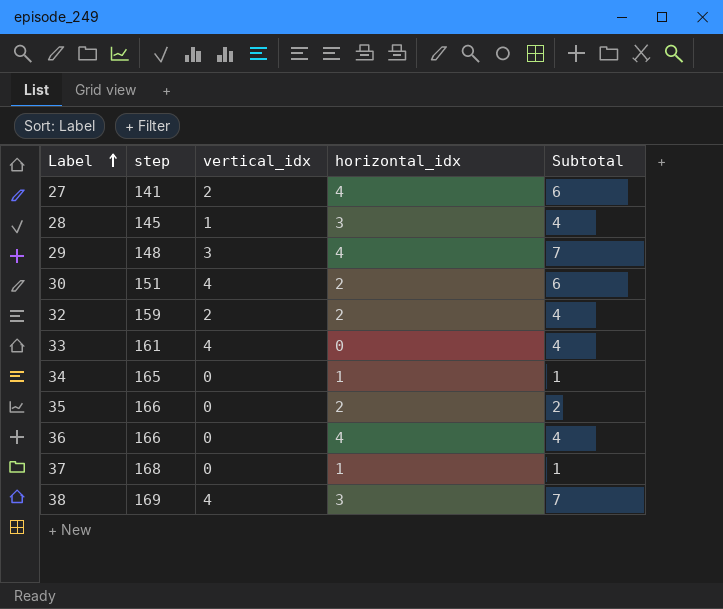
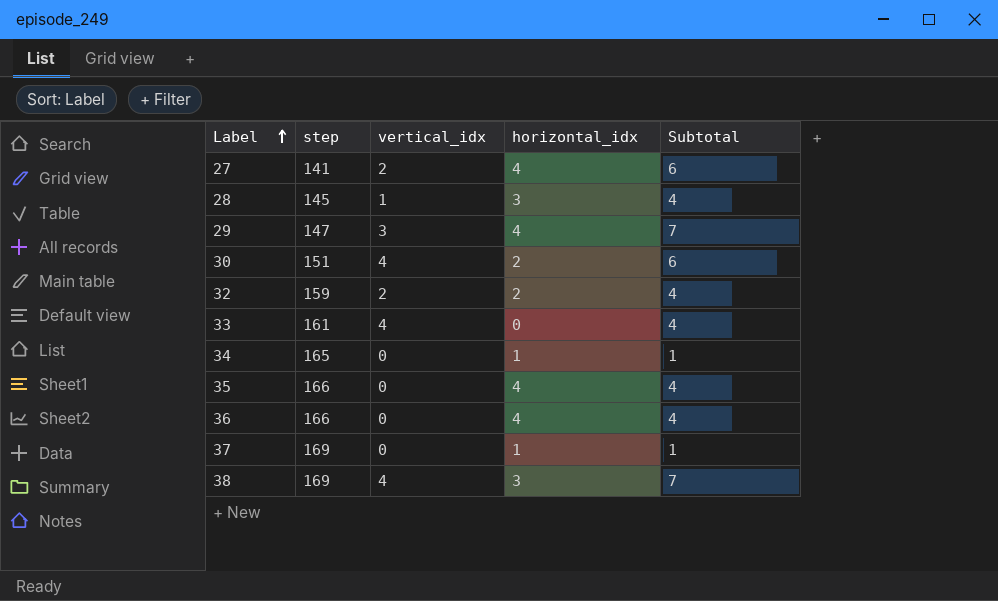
29 | step: 148 -> 147
35 | horizontal_idx: 2 -> 4
35 | Subtotal: 2 -> 4
37 | step: 168 -> 169

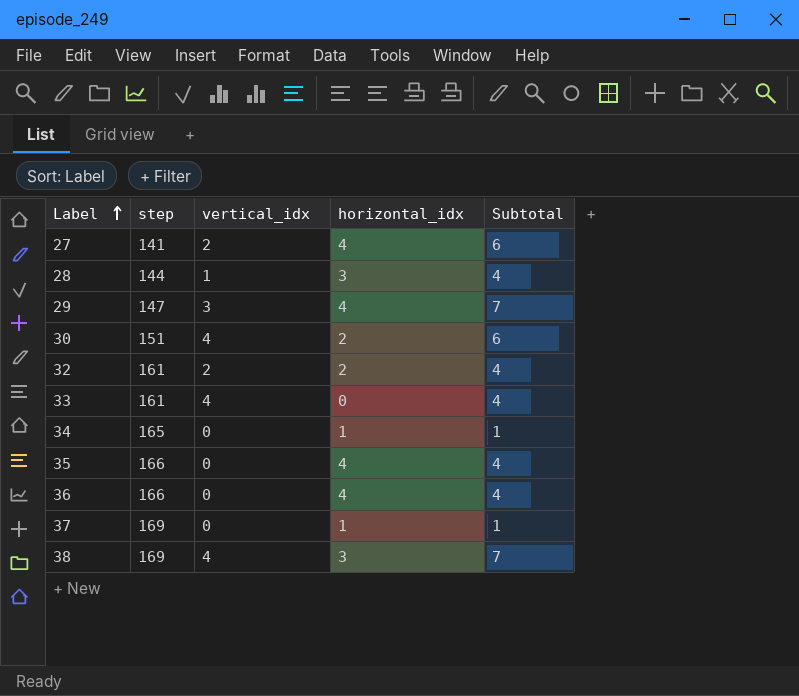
28 | step: 145 -> 144
32 | step: 159 -> 161

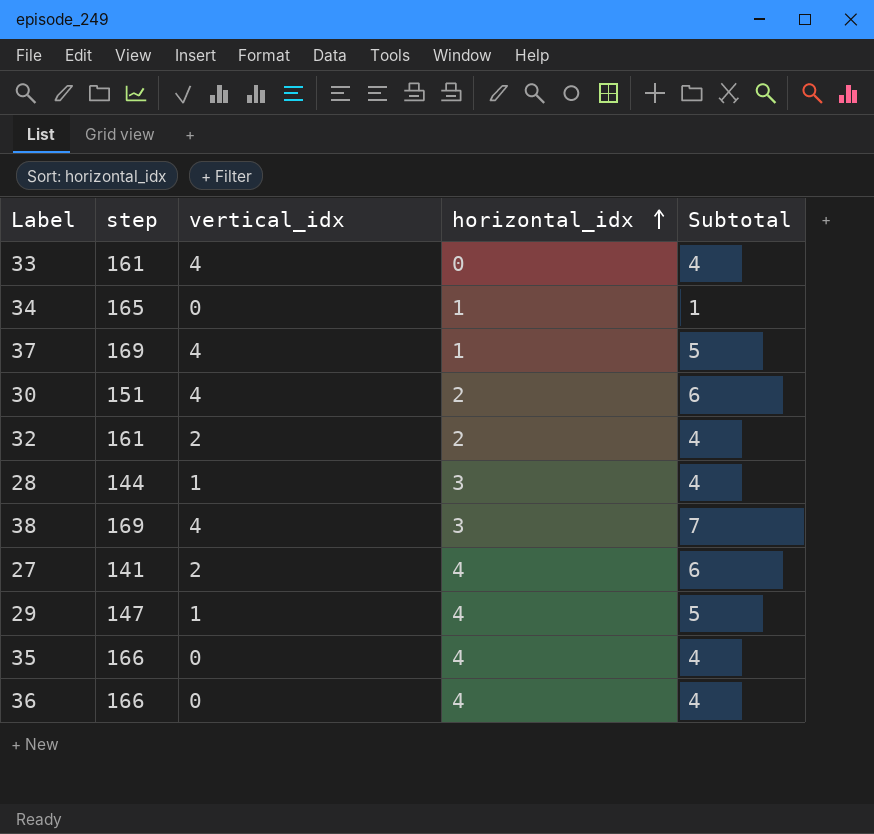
row order: Label ascending -> horizontal_idx ascending
37 | vertical_idx: 0 -> 4
37 | Subtotal: 1 -> 5
29 | vertical_idx: 3 -> 1
29 | Subtotal: 7 -> 5

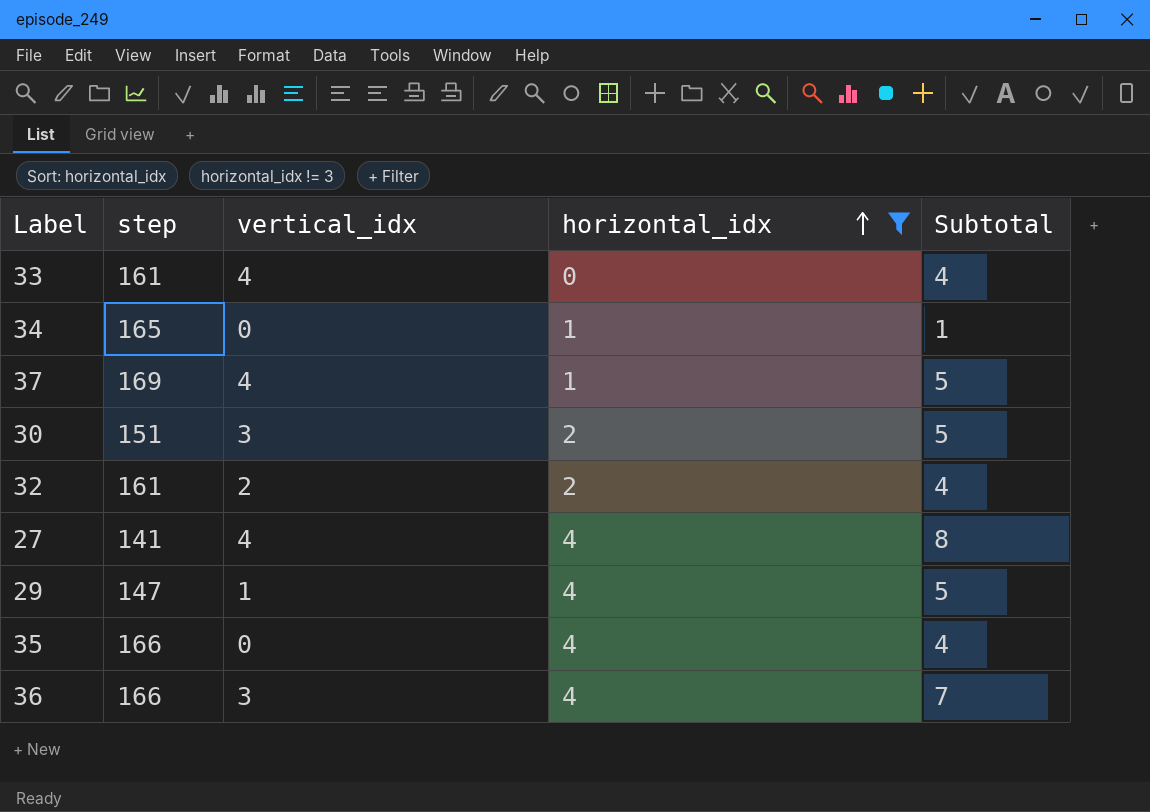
filter: none -> horizontal_idx != 3
30 | vertical_idx: 4 -> 3
30 | Subtotal: 6 -> 5
27 | vertical_idx: 2 -> 4
27 | Subtotal: 6 -> 8
36 | vertical_idx: 0 -> 3
36 | Subtotal: 4 -> 7

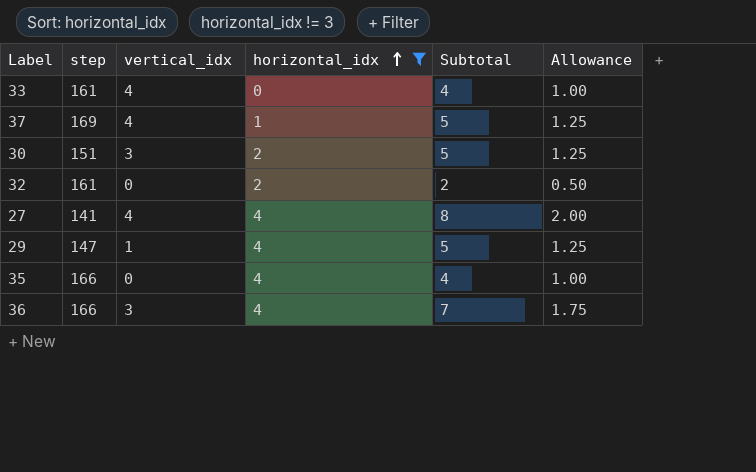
column Allowance | formula: none -> [Subtotal] * 0.25
row 34: 165 | 0 | 1 | 1 -> none
32 | vertical_idx: 2 -> 0
32 | Subtotal: 4 -> 2

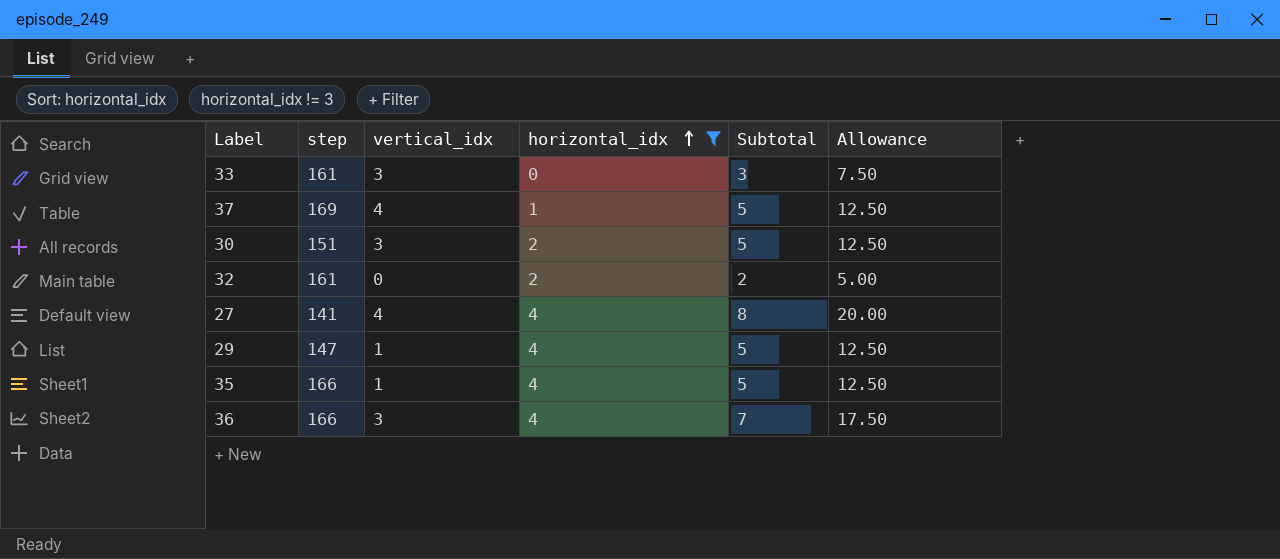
column Allowance | formula: [Subtotal] * 0.25 -> [Subtotal] * 2.5
33 | vertical_idx: 4 -> 3
33 | Subtotal: 4 -> 3
35 | vertical_idx: 0 -> 1
35 | Subtotal: 4 -> 5

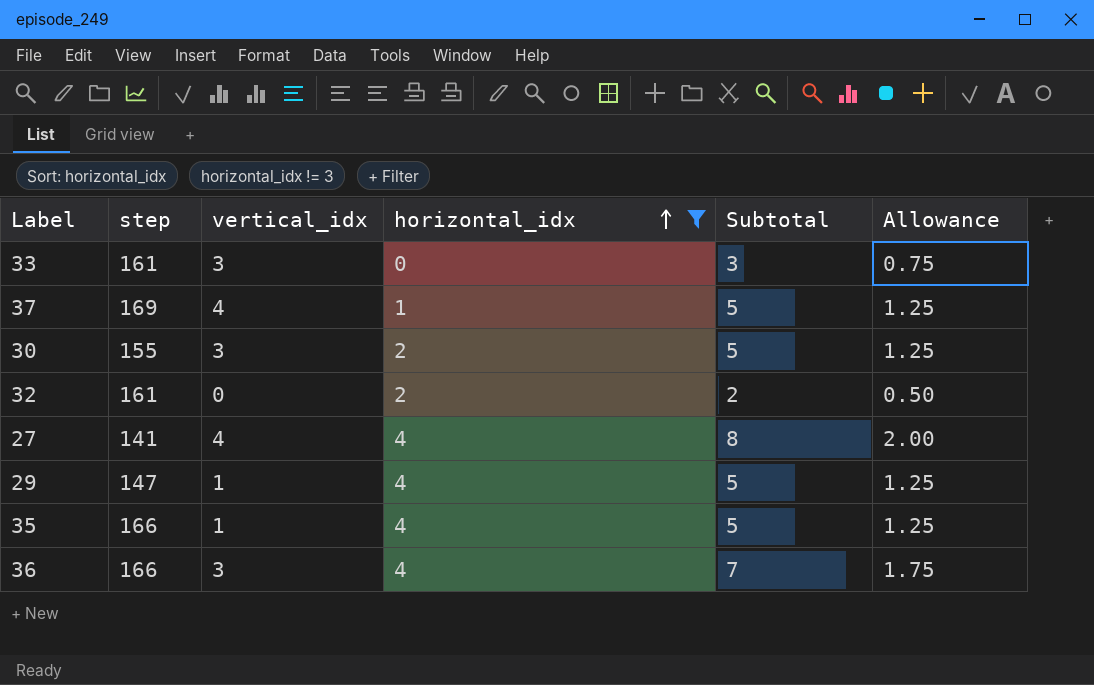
column Allowance | formula: [Subtotal] * 2.5 -> [Subtotal] * 0.25
30 | step: 151 -> 155

